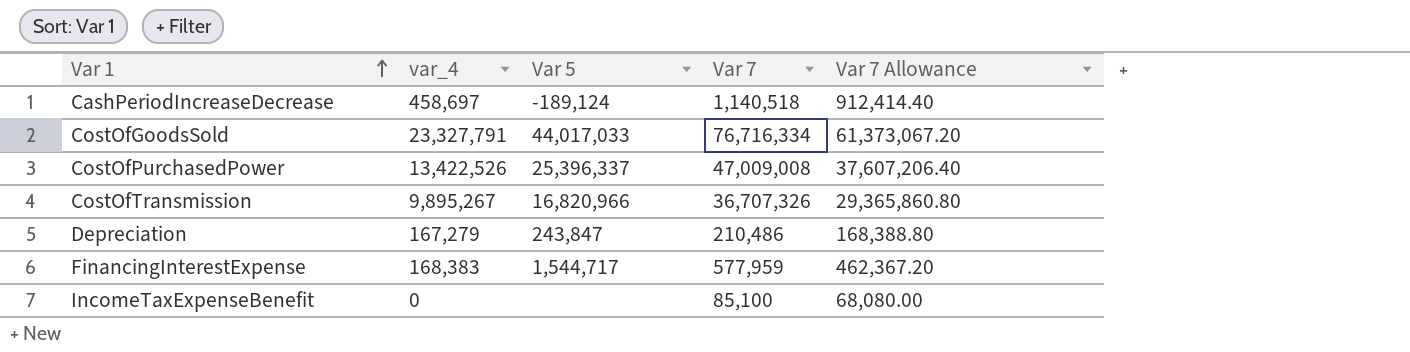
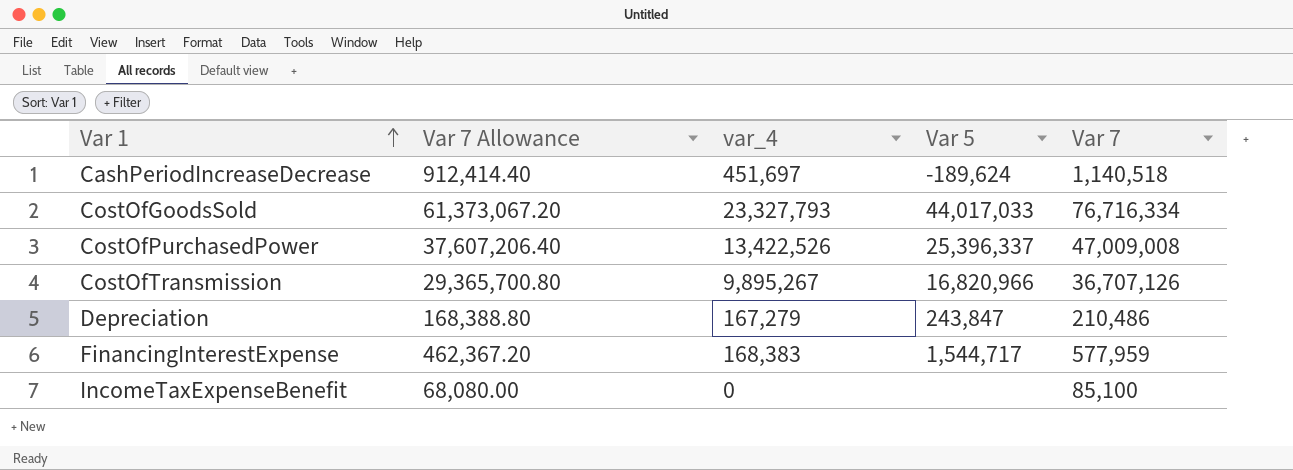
column Var 7 Allowance | position: 5 -> 2
CashPeriodIncreaseDecrease | var_4: 458,697 -> 451,697
CashPeriodIncreaseDecrease | Var 5: -189,124 -> -189,624
CostOfGoodsSold | var_4: 23,327,791 -> 23,327,793
CostOfTransmission | Var 7 Allowance: 29,365,860.80 -> 29,365,700.80
CostOfTransmission | Var 7: 36,707,326 -> 36,707,126

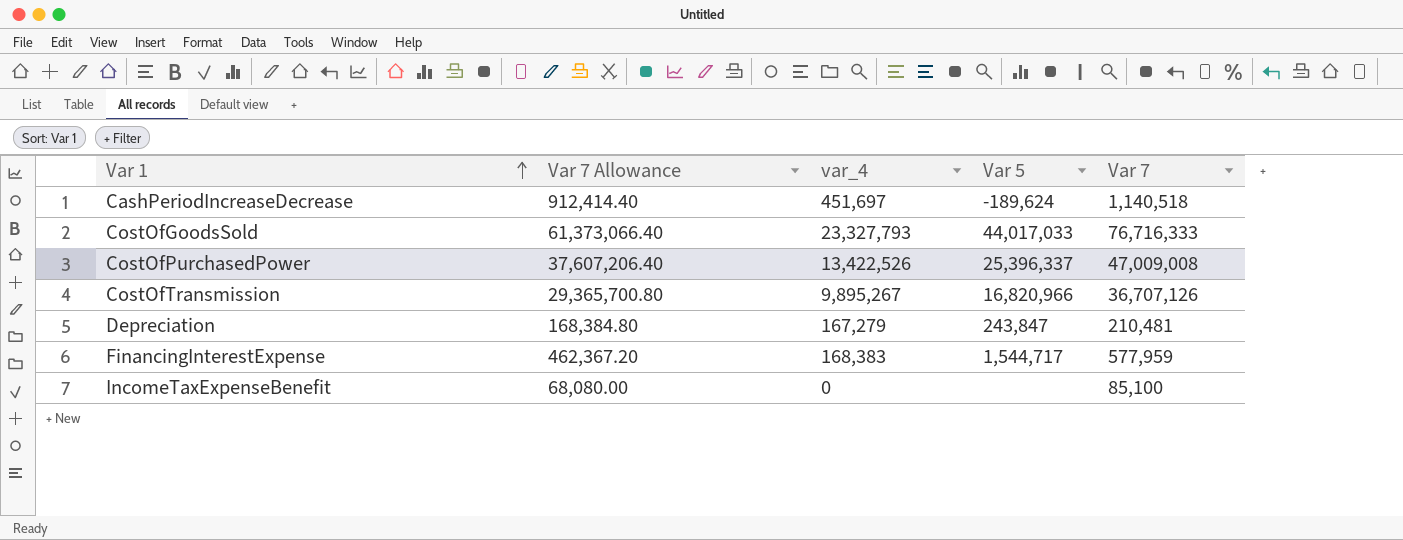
CostOfGoodsSold | Var 7 Allowance: 61,373,067.20 -> 61,373,066.40
CostOfGoodsSold | Var 7: 76,716,334 -> 76,716,333
Depreciation | Var 7 Allowance: 168,388.80 -> 168,384.80
Depreciation | Var 7: 210,486 -> 210,481

